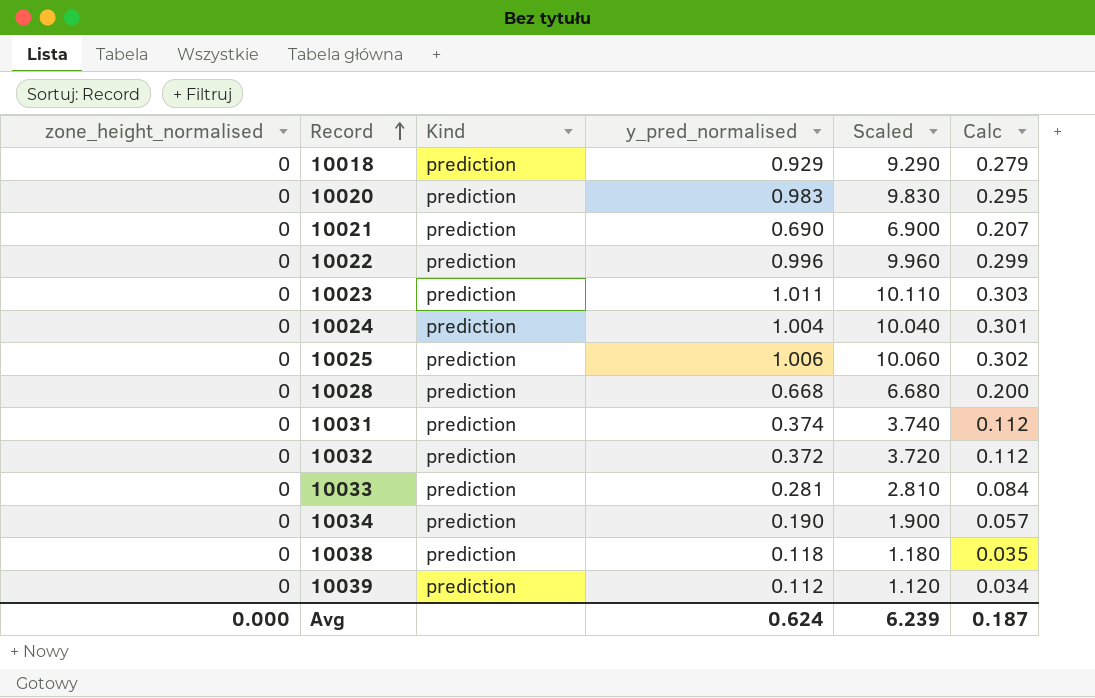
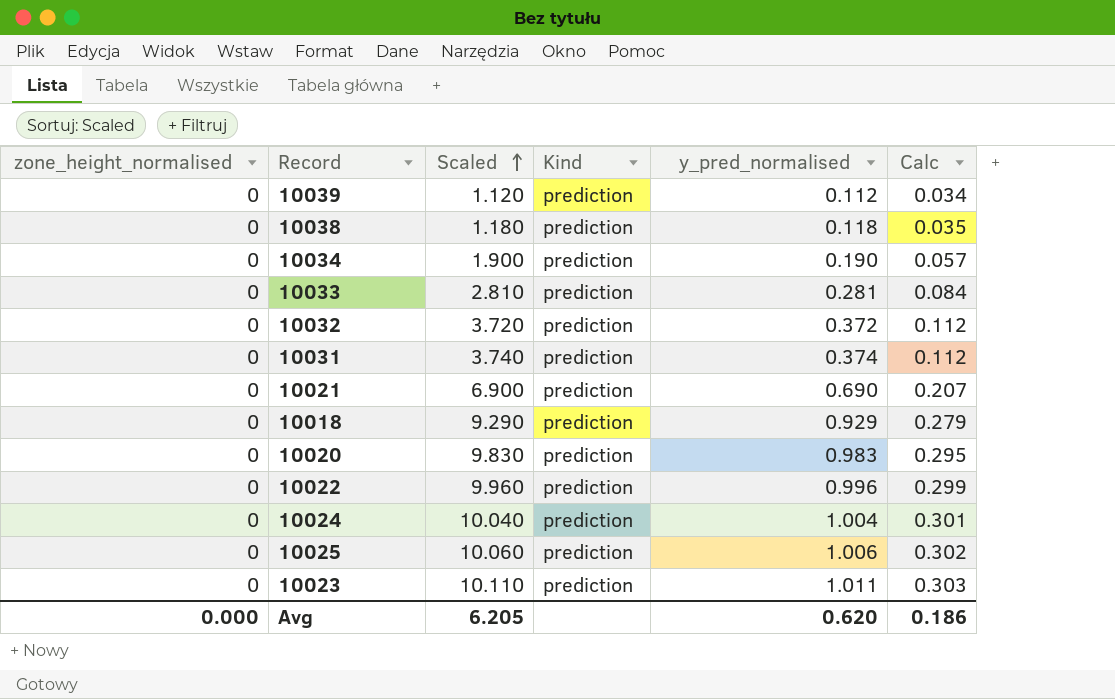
row order: Record ascending -> Scaled ascending
column Scaled | position: 5 -> 3
row 10028: 0 | prediction | 0.668 | 6.680 | 0.200 -> none
Avg | Scaled: 6.239 -> 6.205
Avg | y_pred_normalised: 0.624 -> 0.620
Avg | Calc: 0.187 -> 0.186

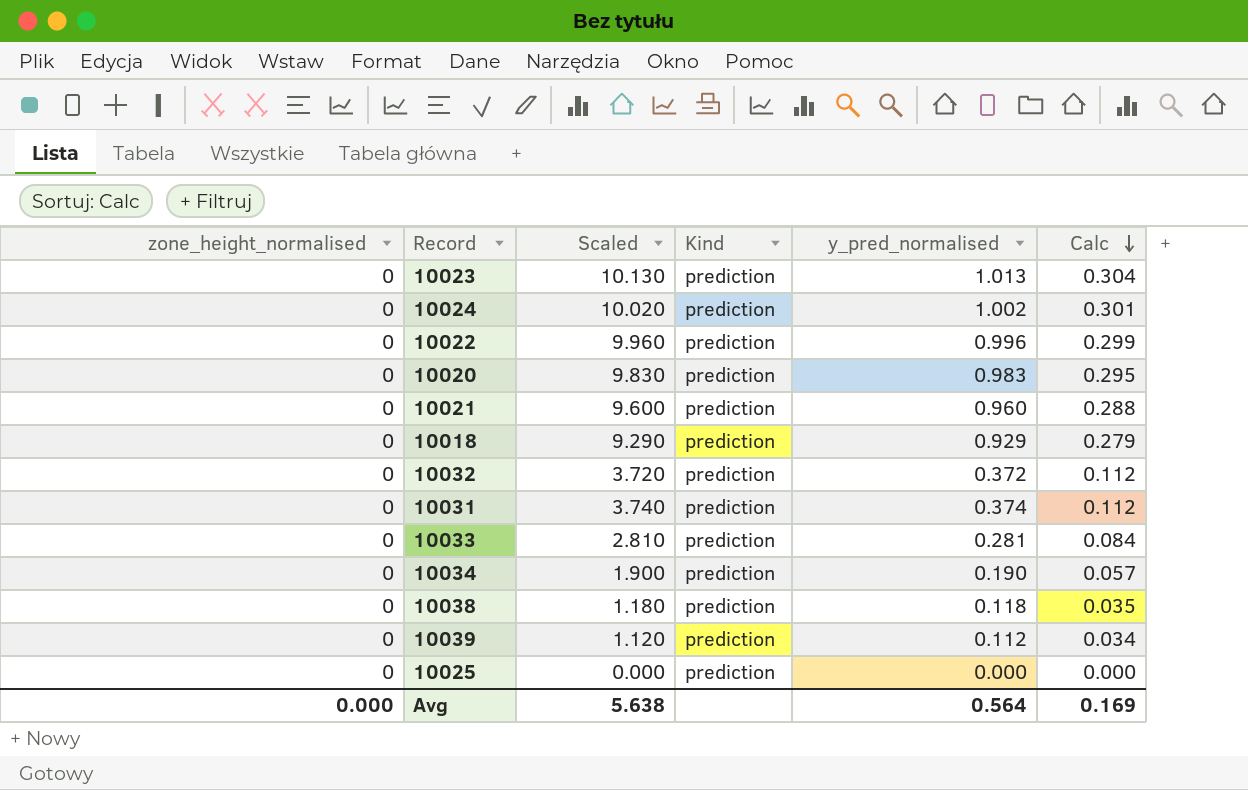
row order: Scaled ascending -> Calc descending
10023 | Scaled: 10.110 -> 10.130
10023 | y_pred_normalised: 1.011 -> 1.013
10023 | Calc: 0.303 -> 0.304
10024 | Scaled: 10.040 -> 10.020
10024 | y_pred_normalised: 1.004 -> 1.002
10021 | Scaled: 6.900 -> 9.600
10021 | y_pred_normalised: 0.690 -> 0.960
10021 | Calc: 0.207 -> 0.288
10025 | Scaled: 10.060 -> 0.000
10025 | y_pred_normalised: 1.006 -> 0.000
10025 | Calc: 0.302 -> 0.000
Avg | Scaled: 6.205 -> 5.638
Avg | y_pred_normalised: 0.620 -> 0.564
Avg | Calc: 0.186 -> 0.169

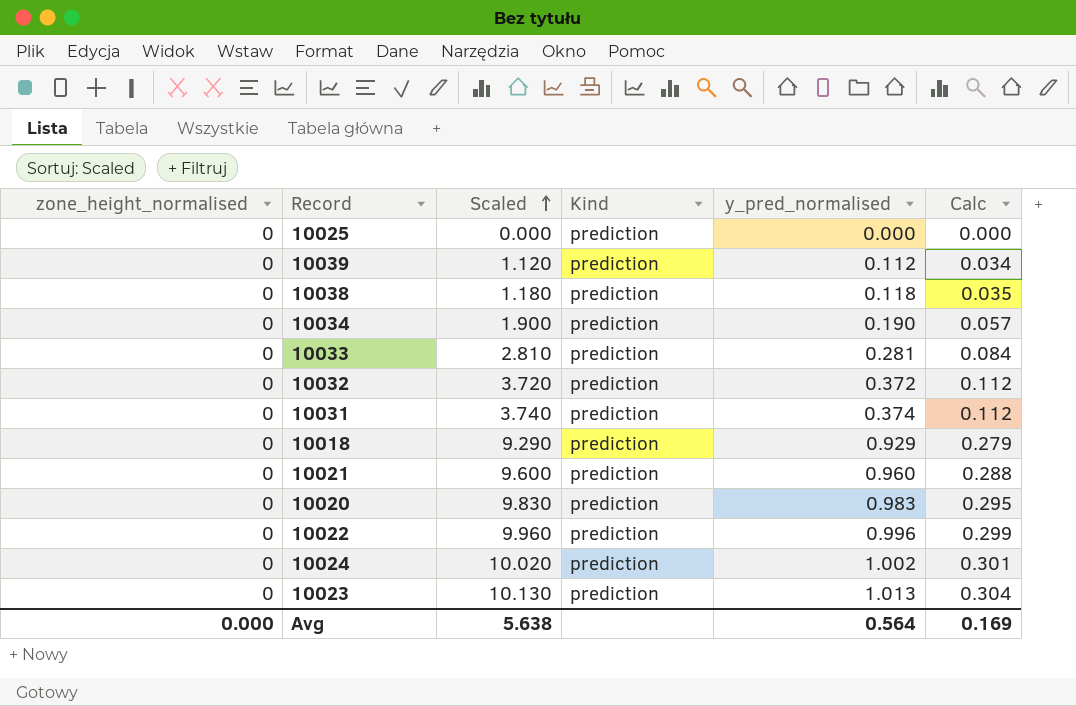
row order: Calc descending -> Scaled ascending

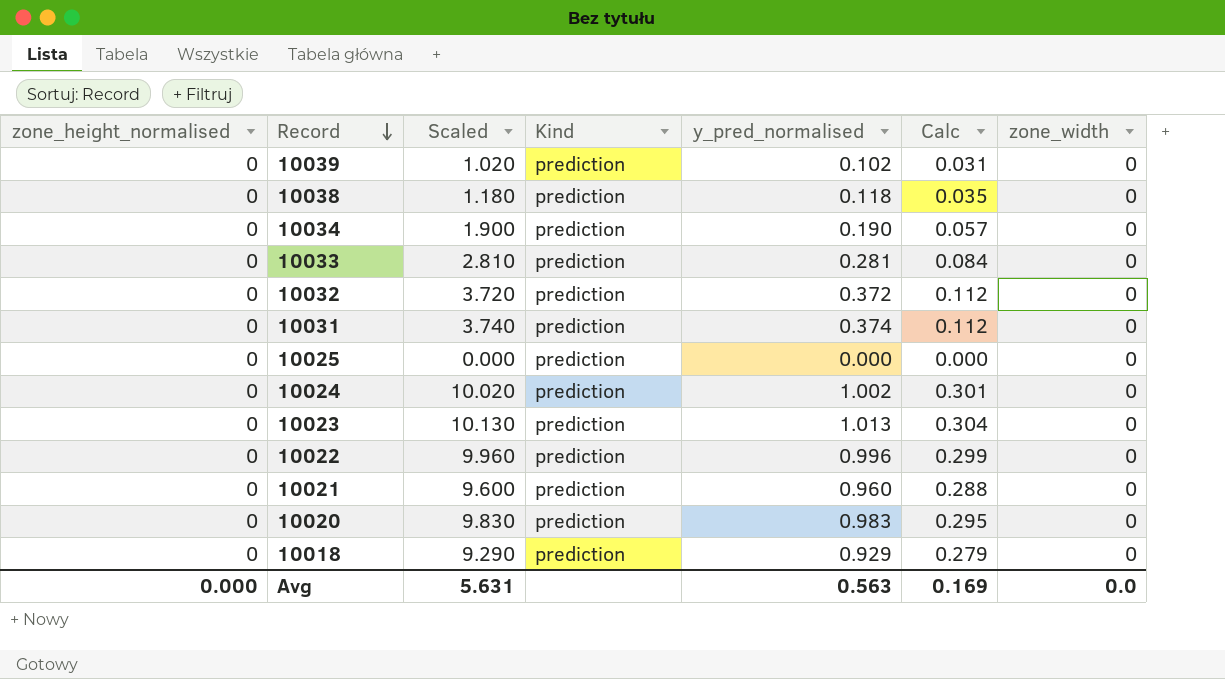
row order: Scaled ascending -> Record descending
column zone_width | position: none -> 7
10039 | Scaled: 1.120 -> 1.020
10039 | y_pred_normalised: 0.112 -> 0.102
10039 | Calc: 0.034 -> 0.031
Avg | Scaled: 5.638 -> 5.631
Avg | y_pred_normalised: 0.564 -> 0.563

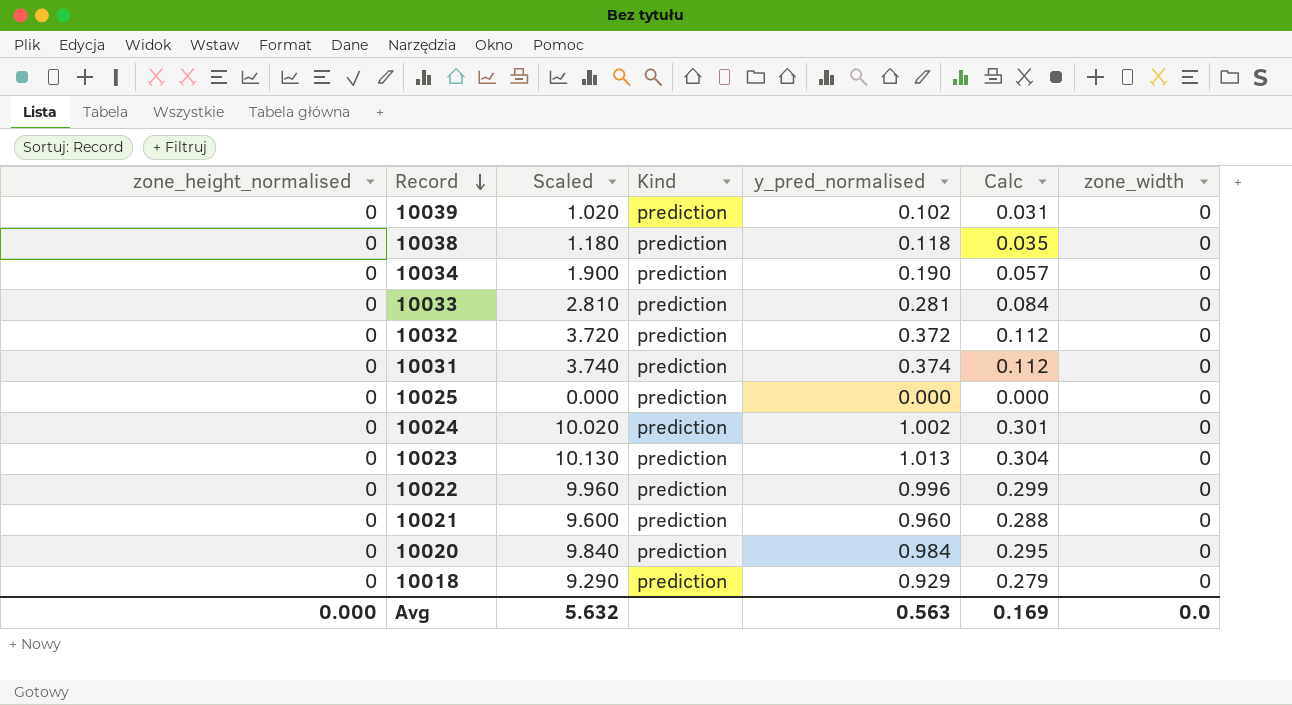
10020 | Scaled: 9.830 -> 9.840
10020 | y_pred_normalised: 0.983 -> 0.984
Avg | Scaled: 5.631 -> 5.632

